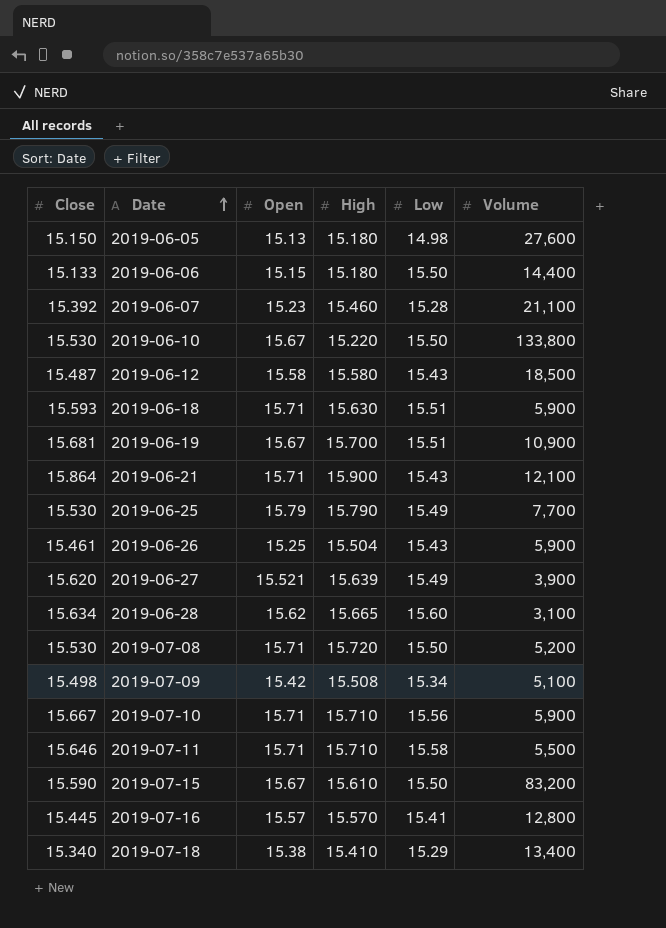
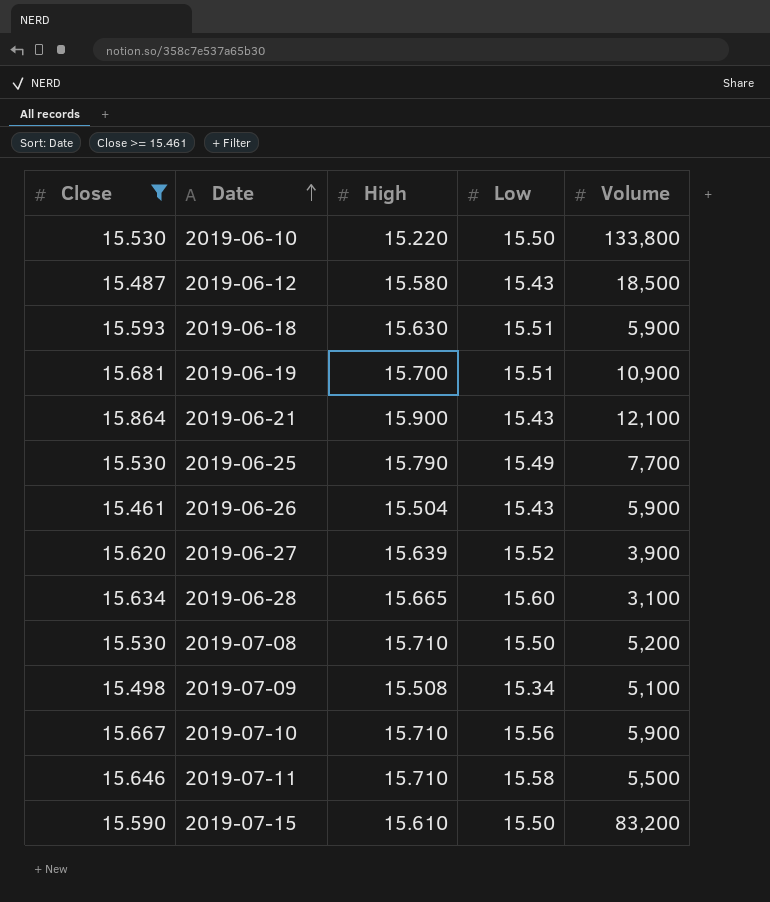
filter: none -> Close >= 15.461
column Open | position: 3 -> none
2019-06-27 | Low: 15.49 -> 15.52
2019-07-08 | High: 15.720 -> 15.710

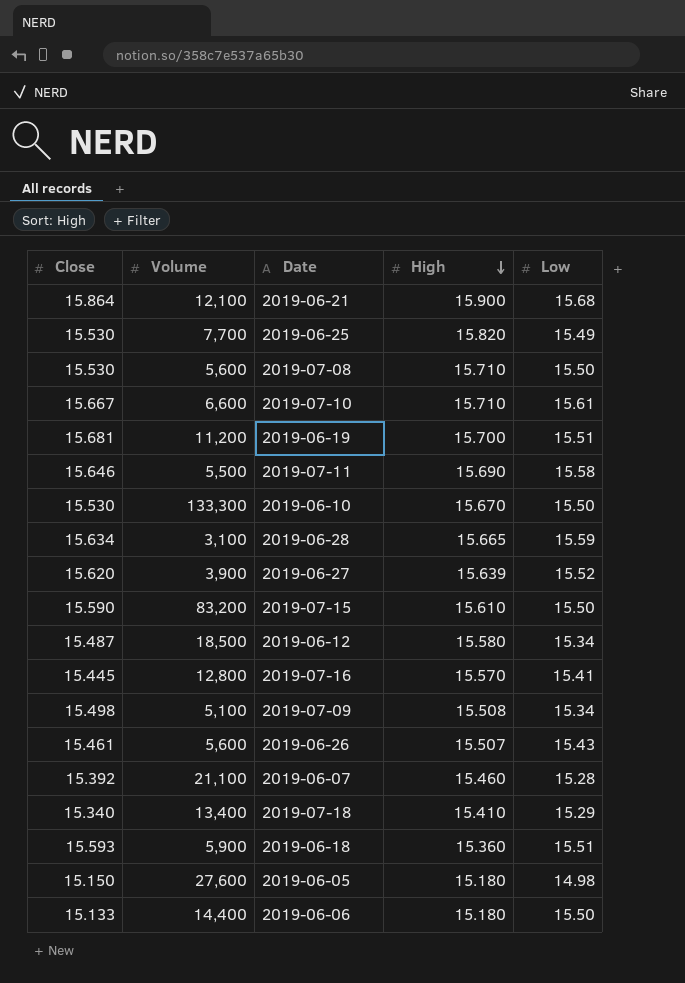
filter: Close >= 15.461 -> none
row order: Date ascending -> High descending
column Volume | position: 5 -> 2
2019-06-21 | Low: 15.43 -> 15.68
2019-06-25 | High: 15.790 -> 15.820
2019-07-08 | Volume: 5,200 -> 5,600
2019-07-10 | Volume: 5,900 -> 6,600
2019-07-10 | Low: 15.56 -> 15.61
2019-06-19 | Volume: 10,900 -> 11,200
2019-07-11 | High: 15.710 -> 15.690
2019-06-10 | Volume: 133,800 -> 133,300
2019-06-10 | High: 15.220 -> 15.670
2019-06-28 | Low: 15.60 -> 15.59
2019-06-12 | Low: 15.43 -> 15.34
2019-06-26 | Volume: 5,900 -> 5,600
2019-06-26 | High: 15.504 -> 15.507
2019-06-18 | High: 15.630 -> 15.360

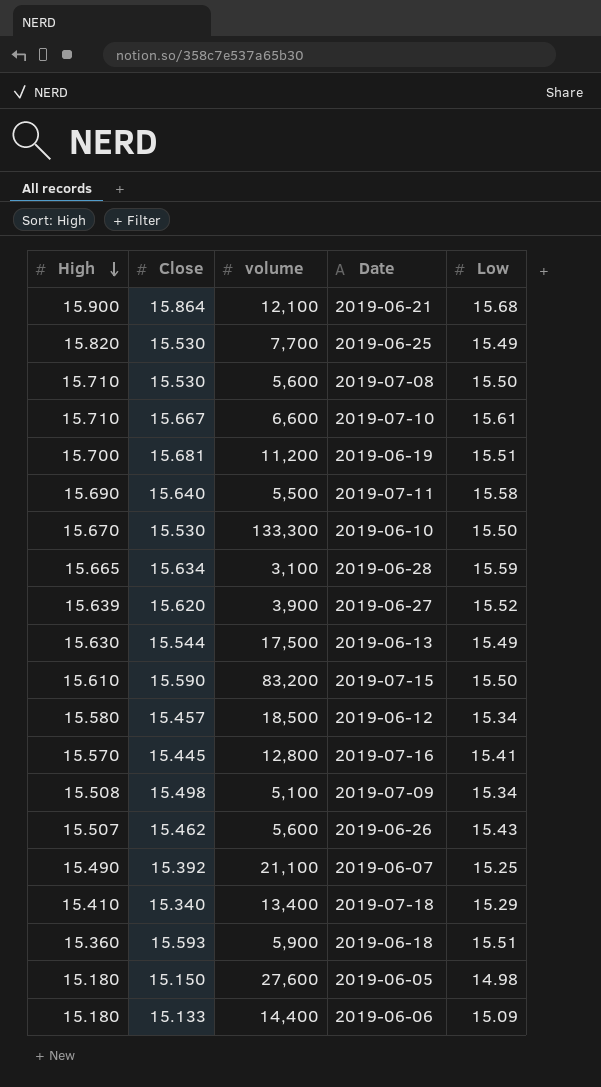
column High | position: 4 -> 1
column name: Volume -> volume
2019-07-11 | Close: 15.646 -> 15.640
row 2019-06-13: none -> 15.630 | 15.544 | 17,500 | 15.49
2019-06-12 | Close: 15.487 -> 15.457
2019-06-26 | Close: 15.461 -> 15.462
2019-06-07 | High: 15.460 -> 15.490
2019-06-07 | Low: 15.28 -> 15.25
2019-06-06 | Low: 15.50 -> 15.09

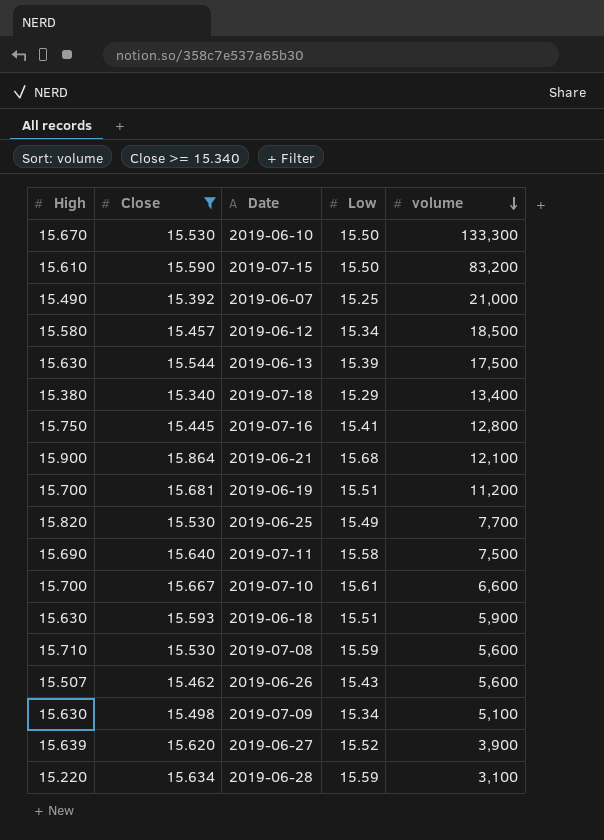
filter: none -> Close >= 15.340
row order: High descending -> volume descending
column volume | position: 3 -> 5
2019-06-07 | volume: 21,100 -> 21,000
2019-06-13 | Low: 15.49 -> 15.39
2019-07-18 | High: 15.410 -> 15.380
2019-07-16 | High: 15.570 -> 15.750
2019-07-11 | volume: 5,500 -> 7,500
2019-07-10 | High: 15.710 -> 15.700
2019-06-18 | High: 15.360 -> 15.630
2019-07-08 | Low: 15.50 -> 15.59
2019-07-09 | High: 15.508 -> 15.630
2019-06-28 | High: 15.665 -> 15.220

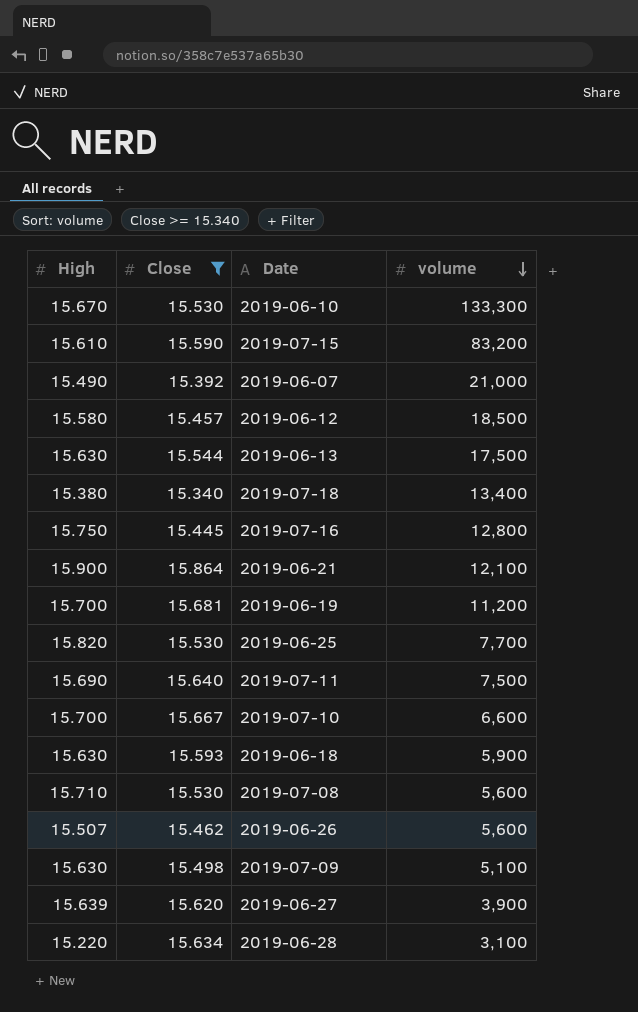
column Low | position: 4 -> none

